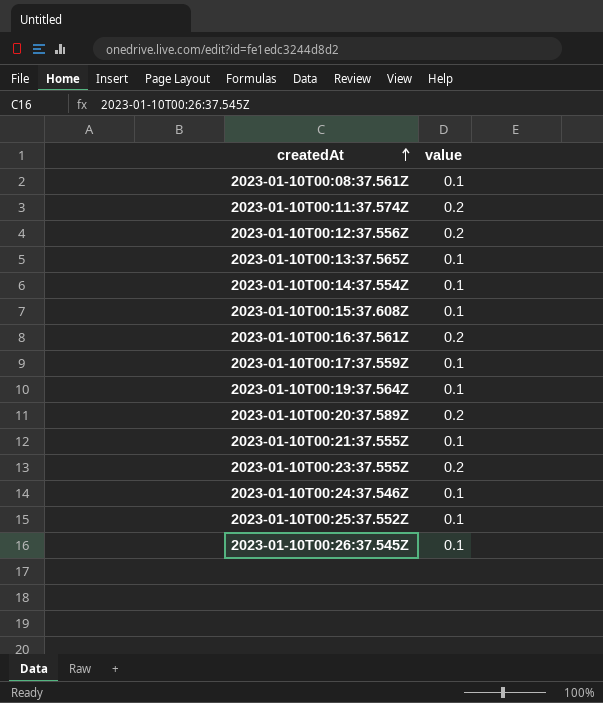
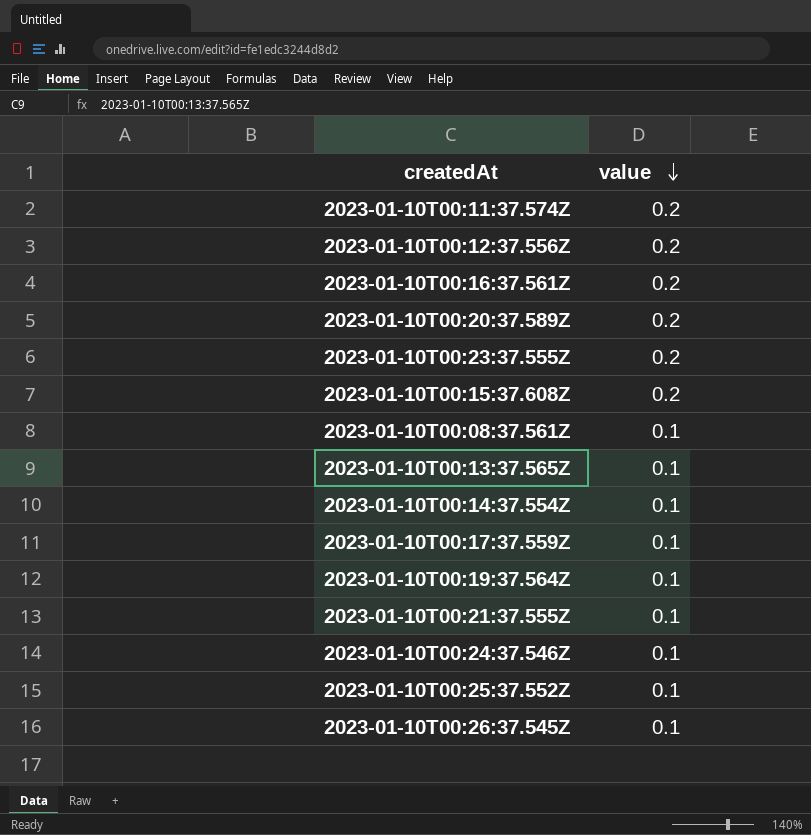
row order: createdAt ascending -> value descending
2023-01-10T00:15:37.608Z | value: 0.1 -> 0.2

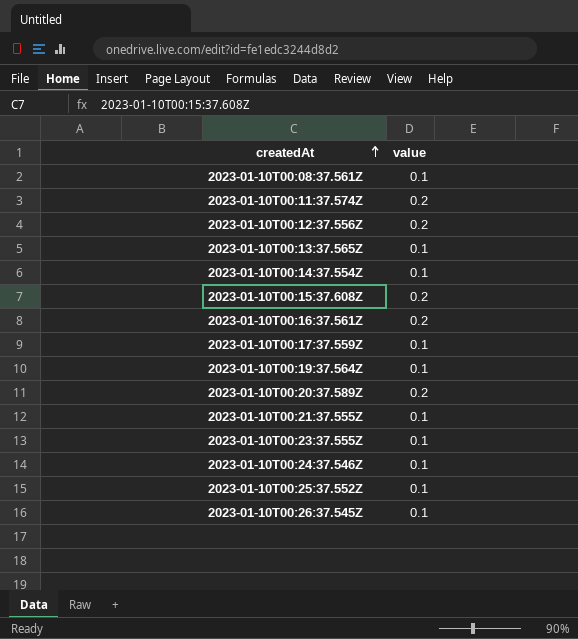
row order: value descending -> createdAt ascending
2023-01-10T00:23:37.555Z | value: 0.2 -> 0.1

